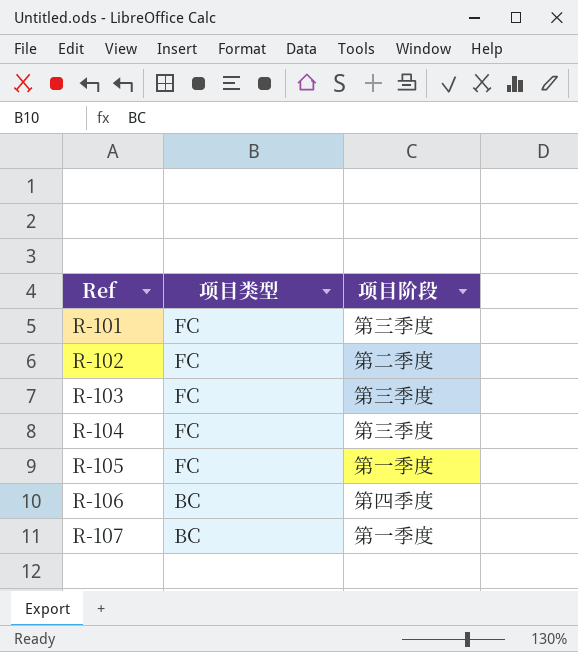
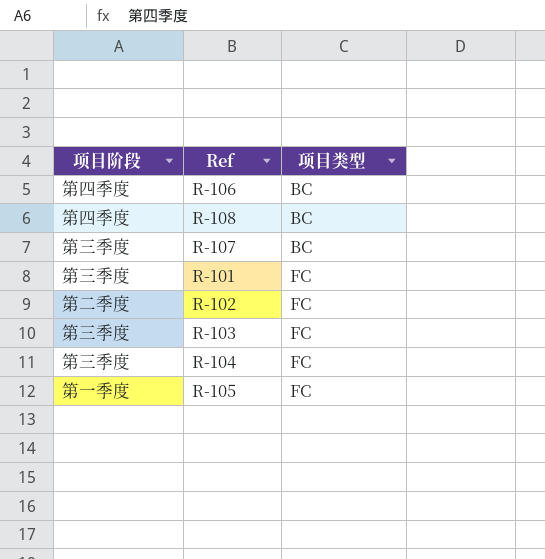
row order: Ref ascending -> 项目类型 ascending
column 项目阶段 | position: 3 -> 1
row R-108: none -> 第四季度 | BC
R-107 | 项目阶段: 第一季度 -> 第三季度

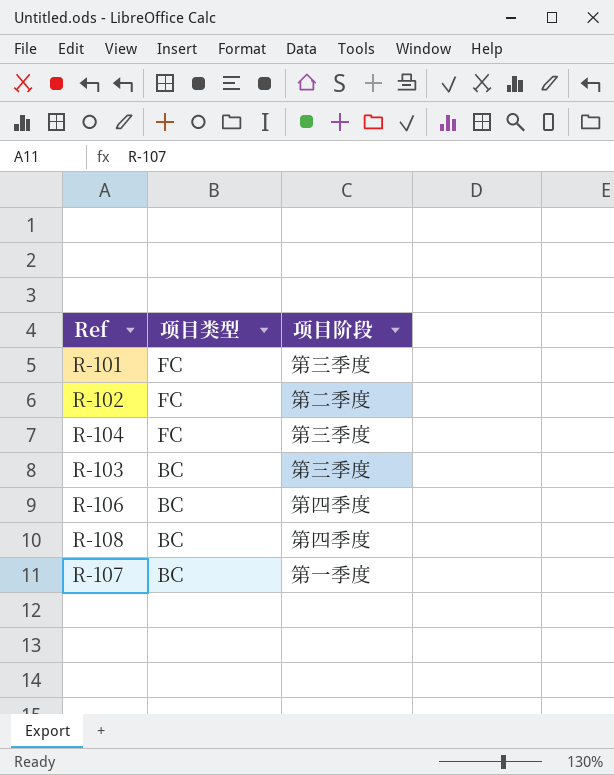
row order: 项目类型 ascending -> 项目类型 descending
column 项目阶段 | position: 1 -> 3
row R-105: 第一季度 | FC -> none
R-103 | 项目类型: FC -> BC
R-107 | 项目阶段: 第三季度 -> 第一季度

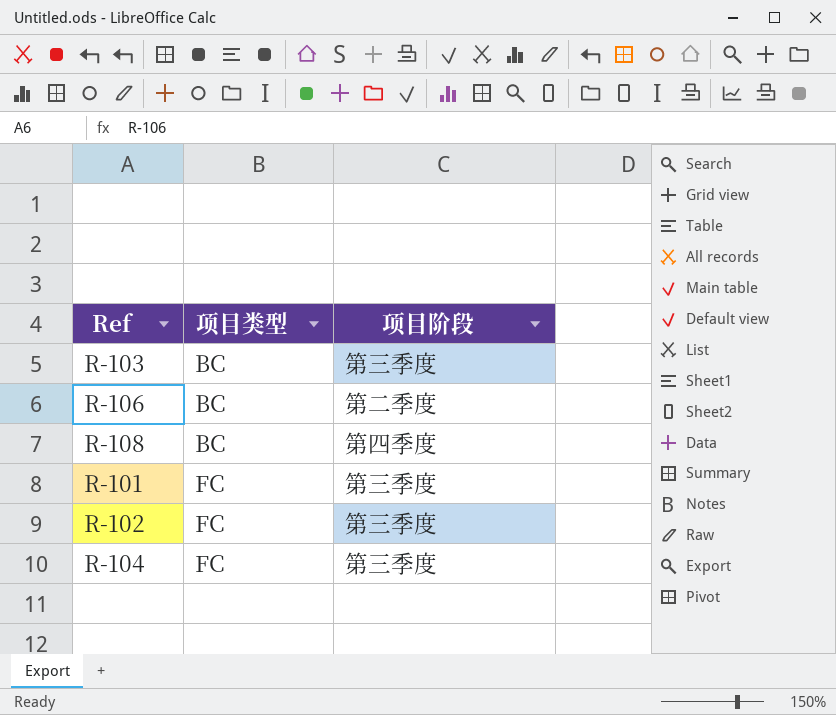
row order: 项目类型 descending -> 项目类型 ascending
row R-107: BC | 第一季度 -> none
R-106 | 项目阶段: 第四季度 -> 第二季度
R-102 | 项目阶段: 第二季度 -> 第三季度

